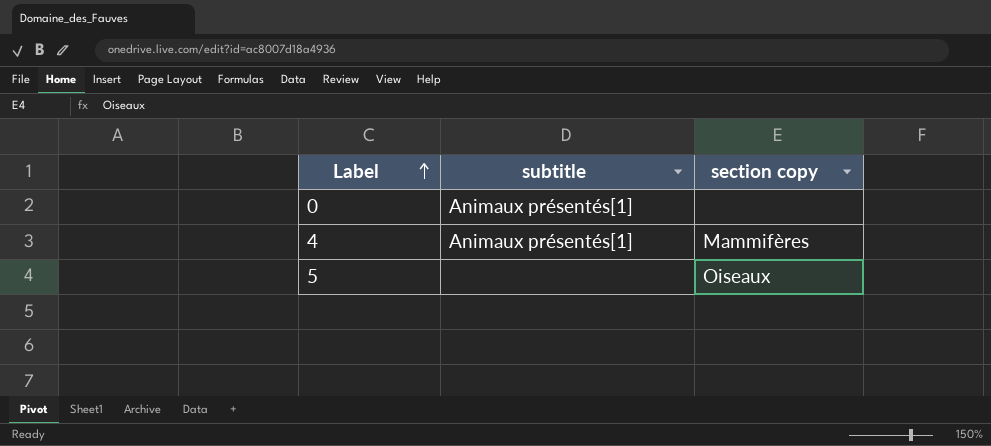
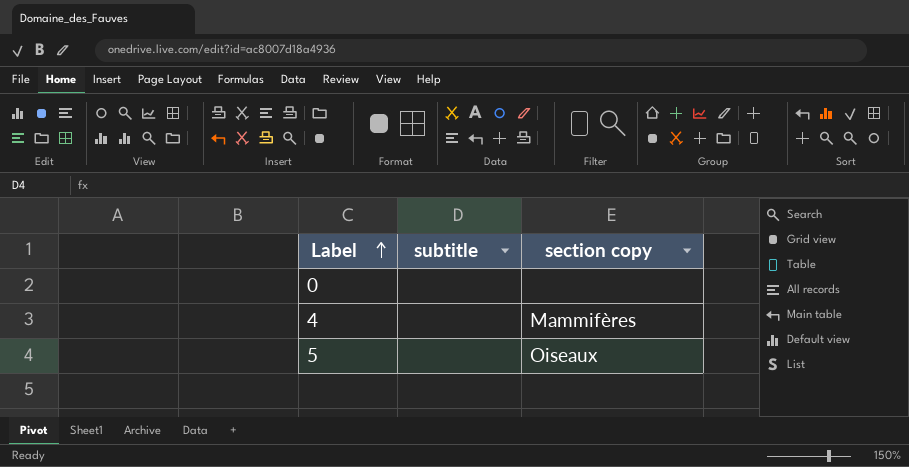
0 | subtitle: Animaux présentés[1] -> none
4 | subtitle: Animaux présentés[1] -> none

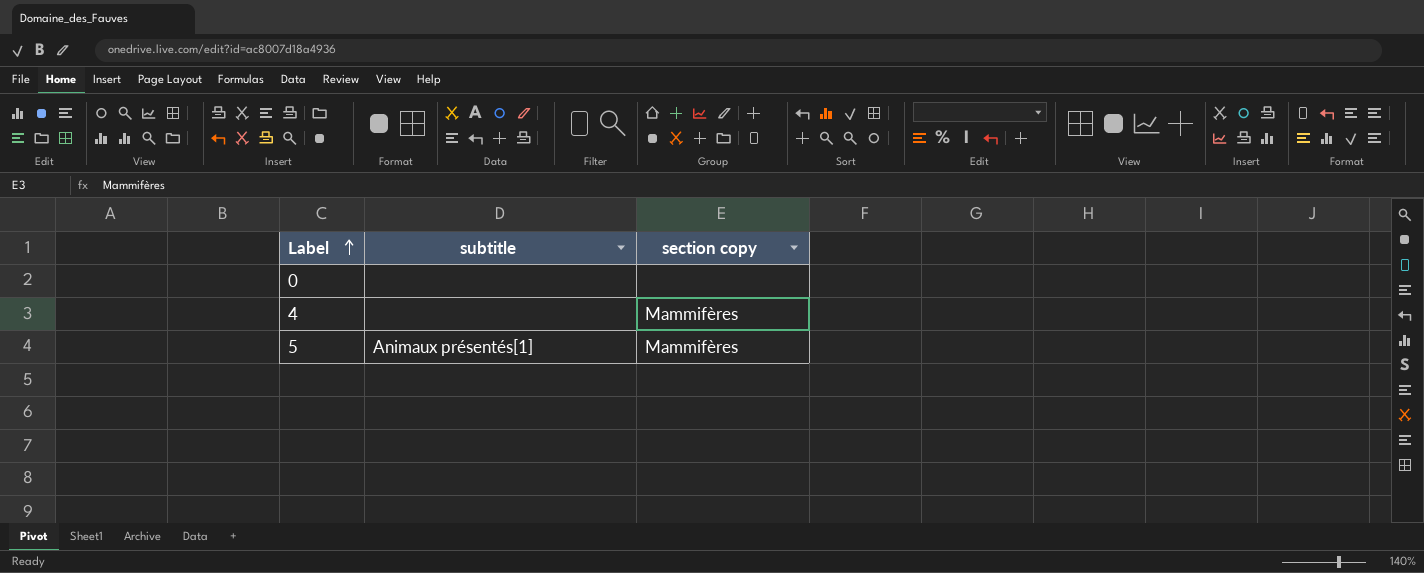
5 | subtitle: none -> Animaux présentés[1]
5 | section copy: Oiseaux -> Mammifères

